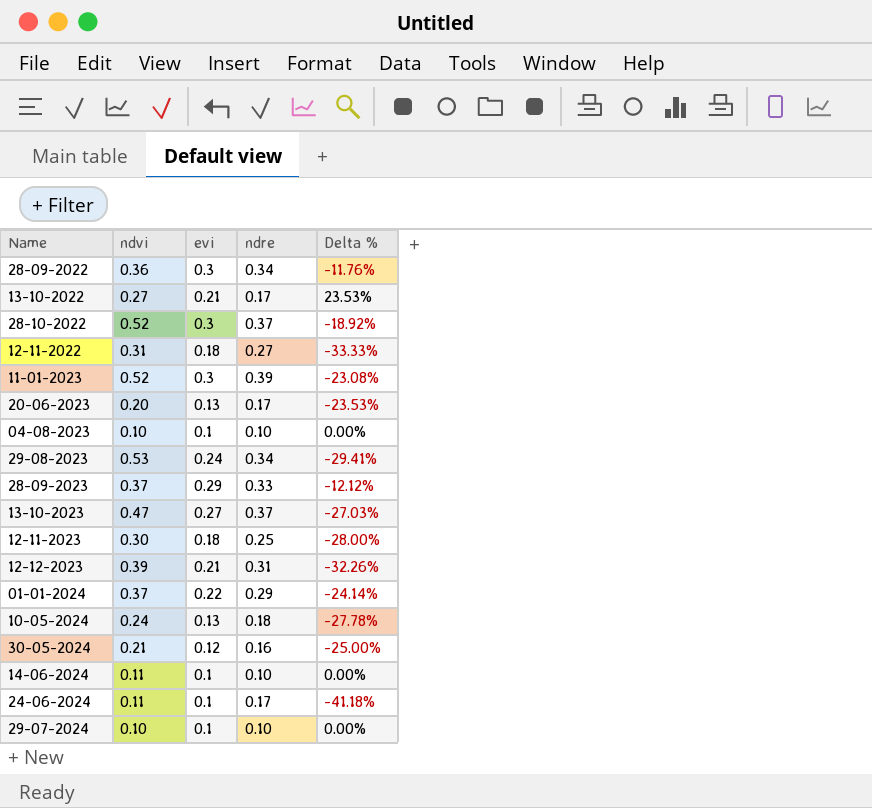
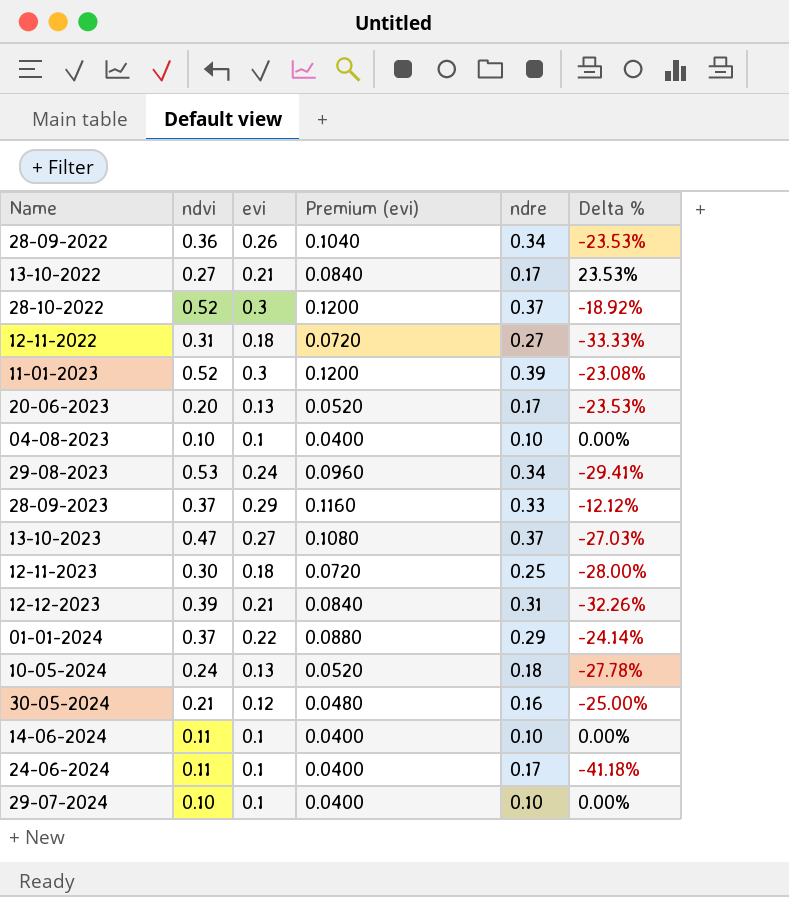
column Premium (evi) | formula: none -> [evi] * 0.4
28-09-2022 | evi: 0.3 -> 0.26
28-09-2022 | Delta %: -11.76% -> -23.53%

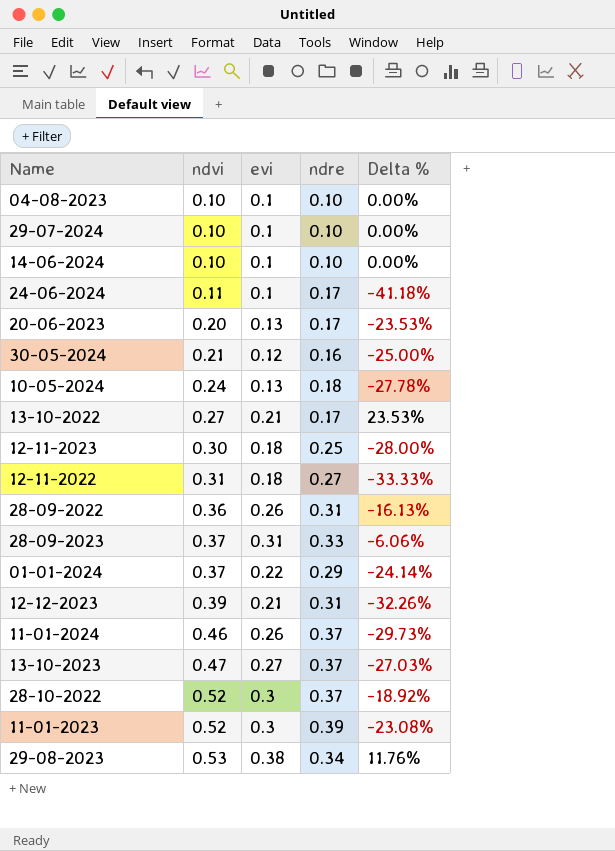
row order: Name ascending -> ndvi ascending
column Premium (evi) | formula: [evi] * 0.4 -> none
14-06-2024 | ndvi: 0.11 -> 0.10
28-09-2022 | ndre: 0.34 -> 0.31
28-09-2022 | Delta %: -23.53% -> -16.13%
28-09-2023 | evi: 0.29 -> 0.31
28-09-2023 | Delta %: -12.12% -> -6.06%
row 11-01-2024: none -> 0.46 | 0.26 | 0.37 | -29.73%
29-08-2023 | evi: 0.24 -> 0.38
29-08-2023 | Delta %: -29.41% -> 11.76%

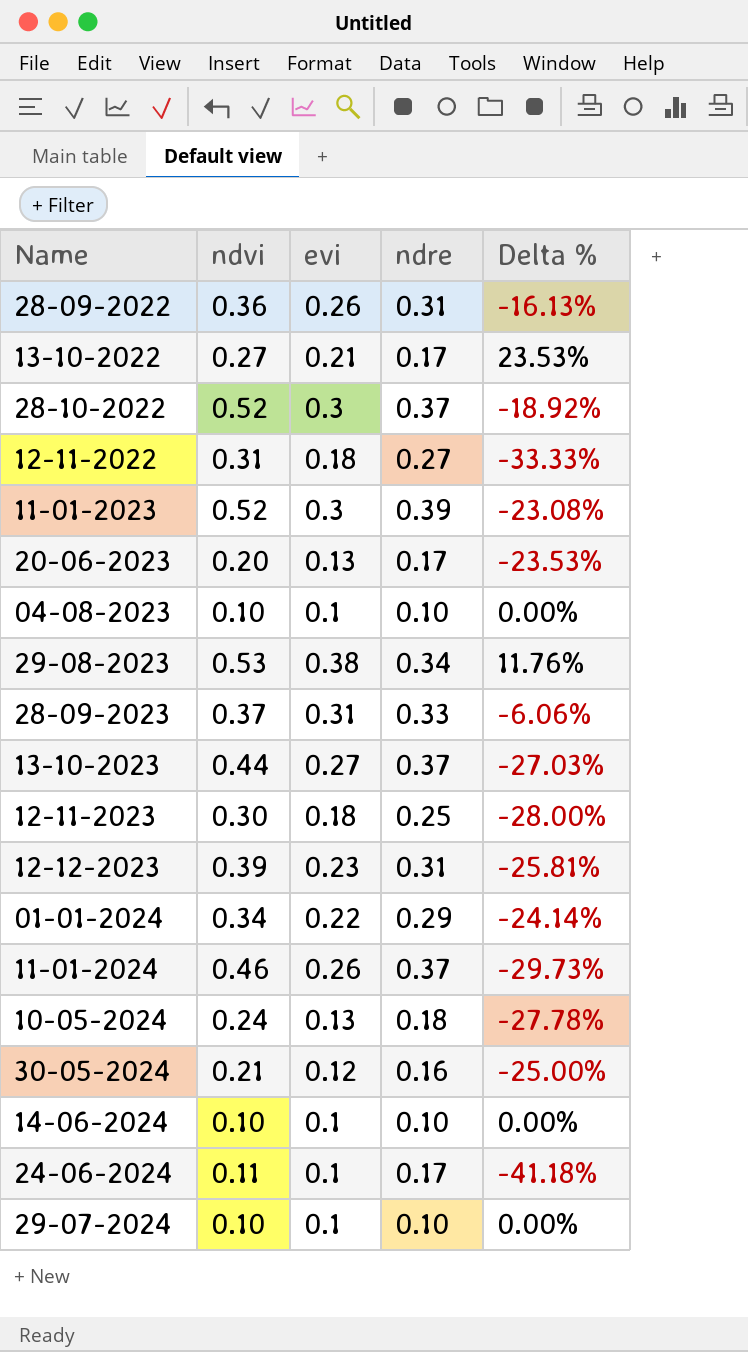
row order: ndvi ascending -> Name ascending
13-10-2023 | ndvi: 0.47 -> 0.44
12-12-2023 | evi: 0.21 -> 0.23
12-12-2023 | Delta %: -32.26% -> -25.81%
01-01-2024 | ndvi: 0.37 -> 0.34

